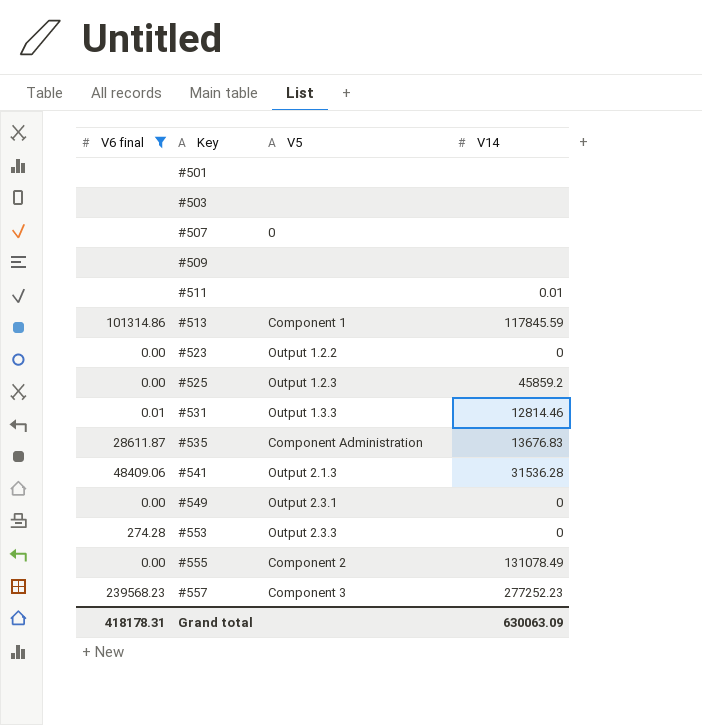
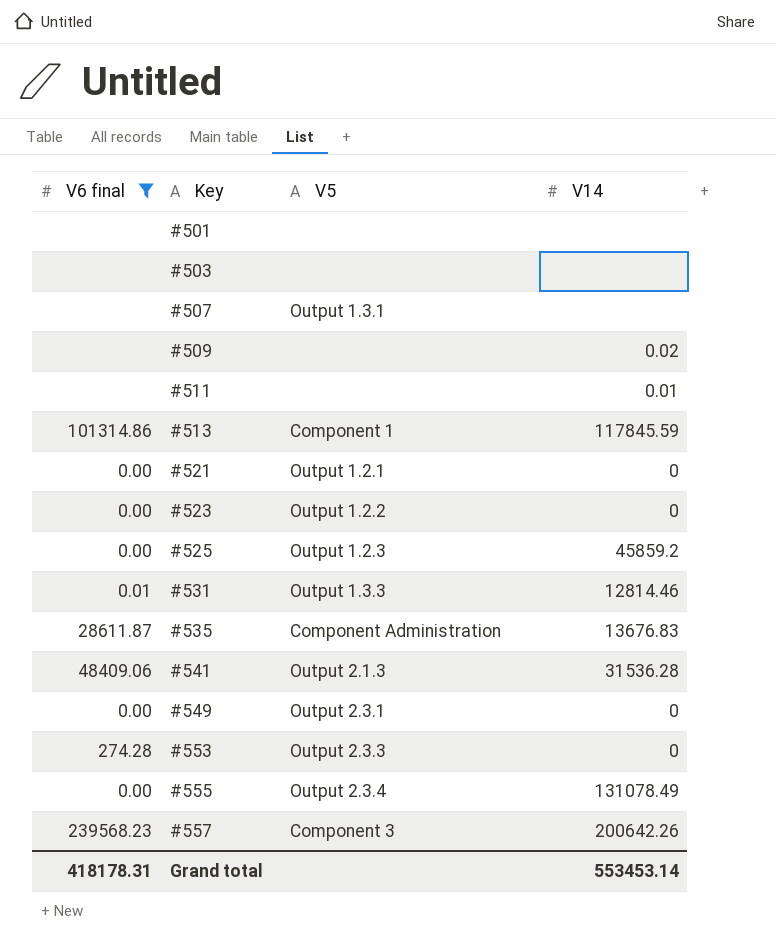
#507 | V5: 0 -> Output 1.3.1
#509 | V14: none -> 0.02
row #521: none -> 0.00 | Output 1.2.1 | 0
#555 | V5: Component 2 -> Output 2.3.4
#557 | V14: 277252.23 -> 200642.26
Grand total | V14: 630063.09 -> 553453.14

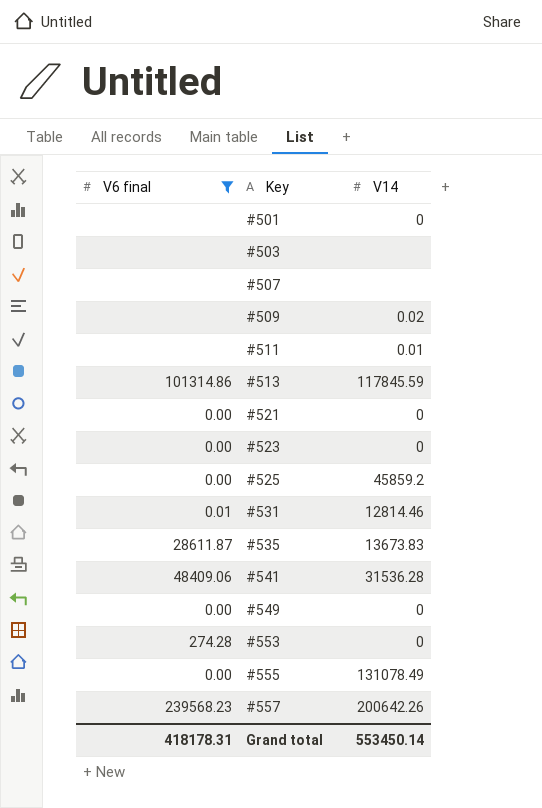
column V5 | position: 3 -> none
#501 | V14: none -> 0
#535 | V14: 13676.83 -> 13673.83
Grand total | V14: 553453.14 -> 553450.14

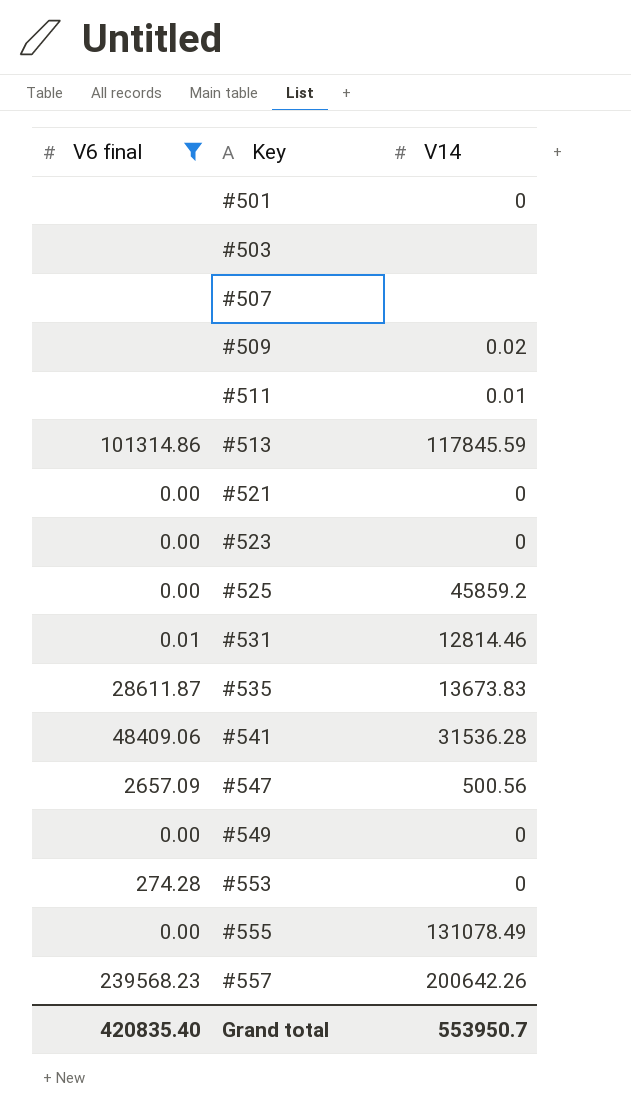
row #547: none -> 2657.09 | 500.56
Grand total | V6 final: 418178.31 -> 420835.40
Grand total | V14: 553450.14 -> 553950.7

